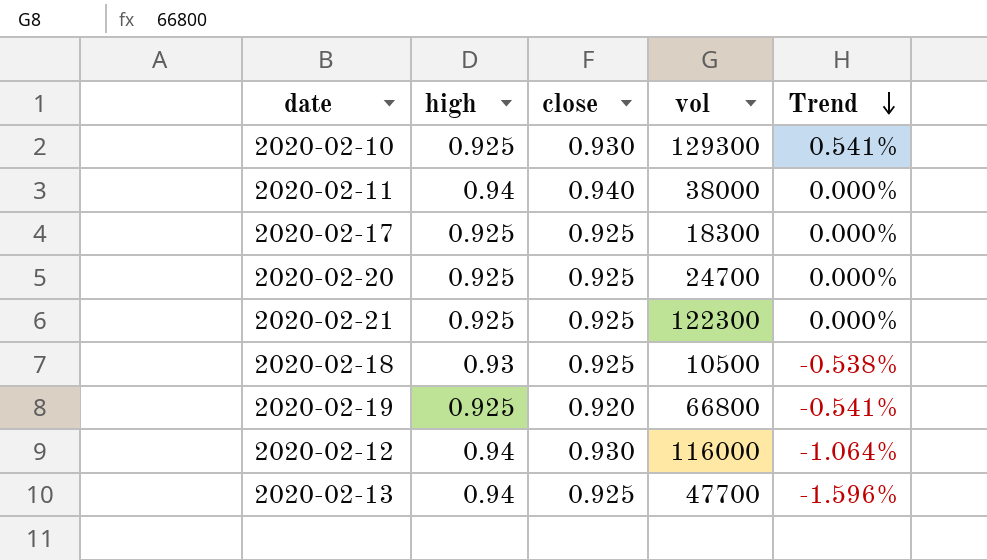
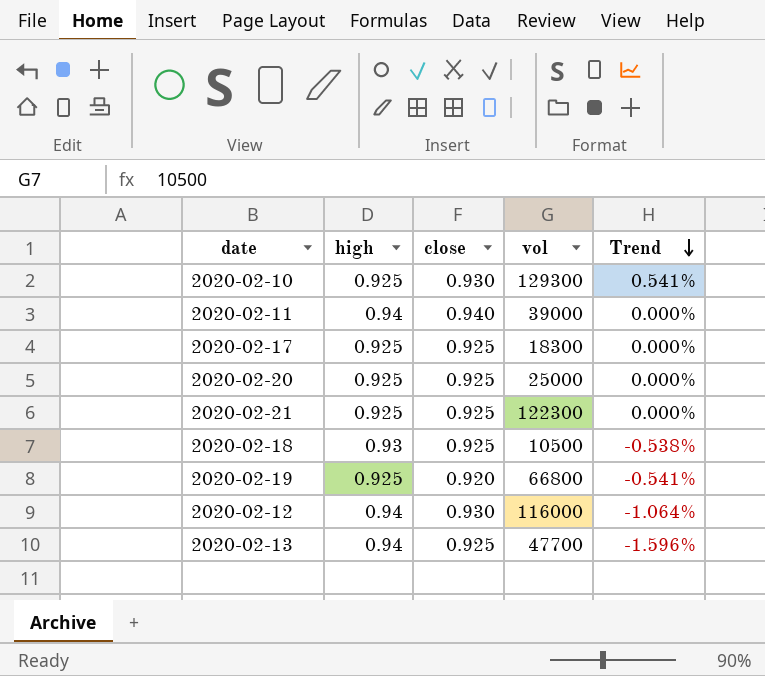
2020-02-11 | vol: 38000 -> 39000
2020-02-20 | vol: 24700 -> 25000

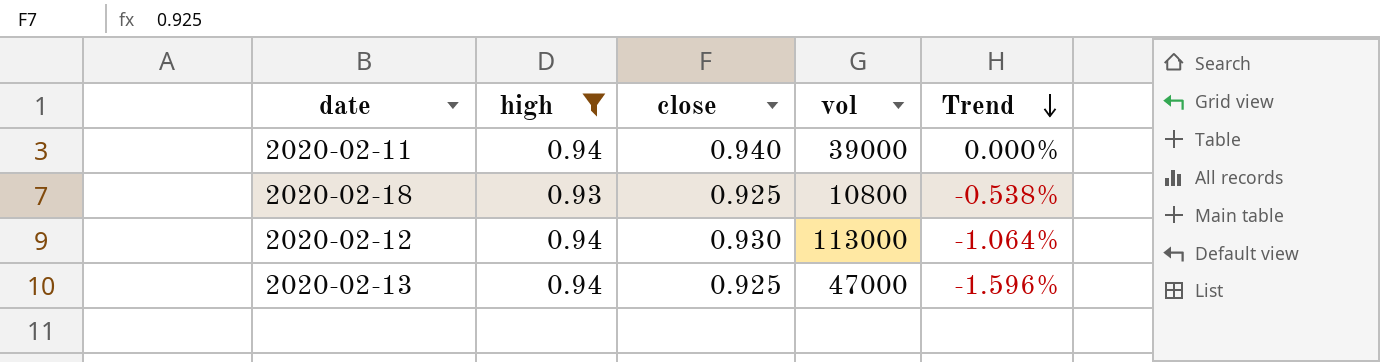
filter: none -> high != 0.925
2020-02-18 | vol: 10500 -> 10800
2020-02-12 | vol: 116000 -> 113000
2020-02-13 | vol: 47700 -> 47000

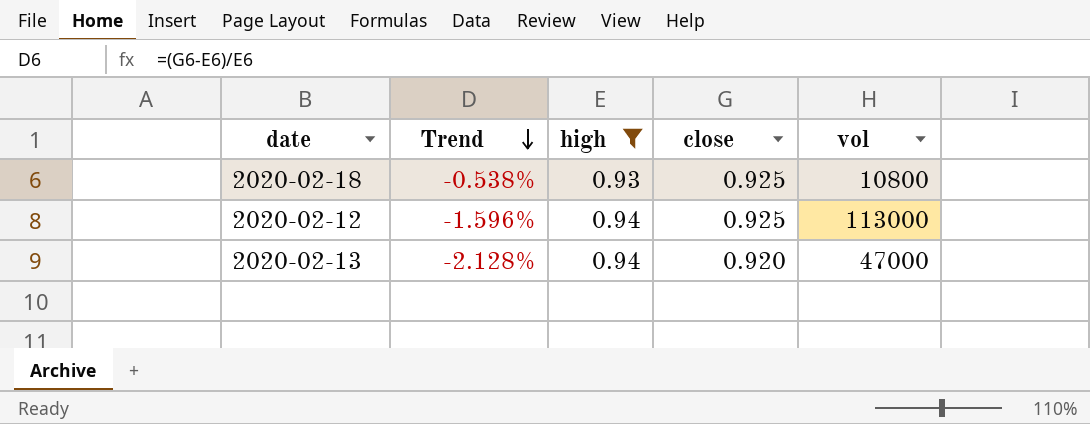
column Trend | position: 5 -> 2
row 2020-02-11: 0.94 | 0.940 | 39000 | 0.000% -> none
2020-02-12 | Trend: -1.064% -> -1.596%
2020-02-12 | close: 0.930 -> 0.925
2020-02-13 | Trend: -1.596% -> -2.128%
2020-02-13 | close: 0.925 -> 0.920

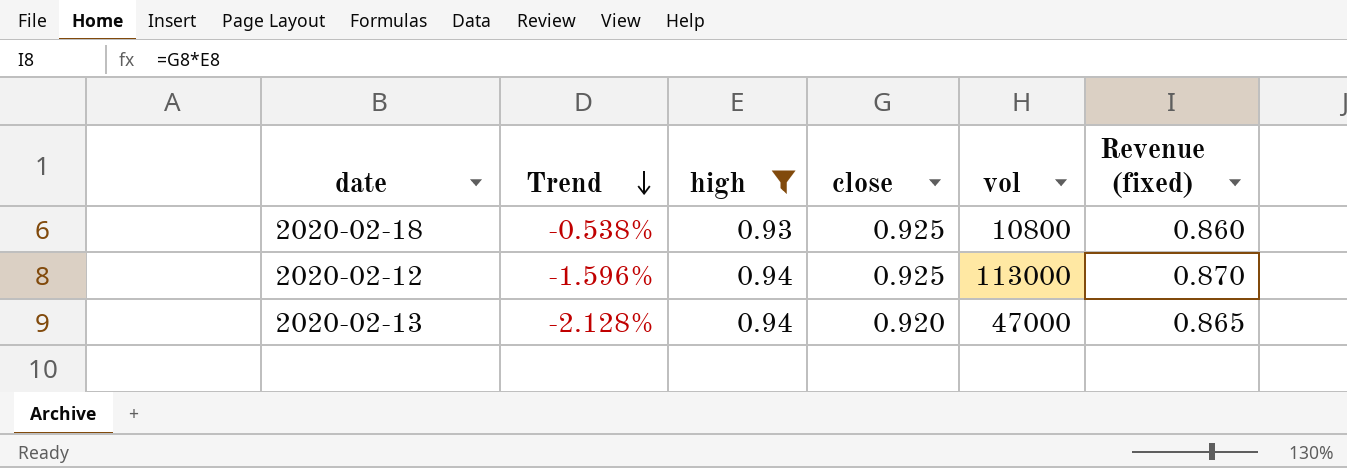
column Revenue (fixed) | formula: none -> [high] * [close]

